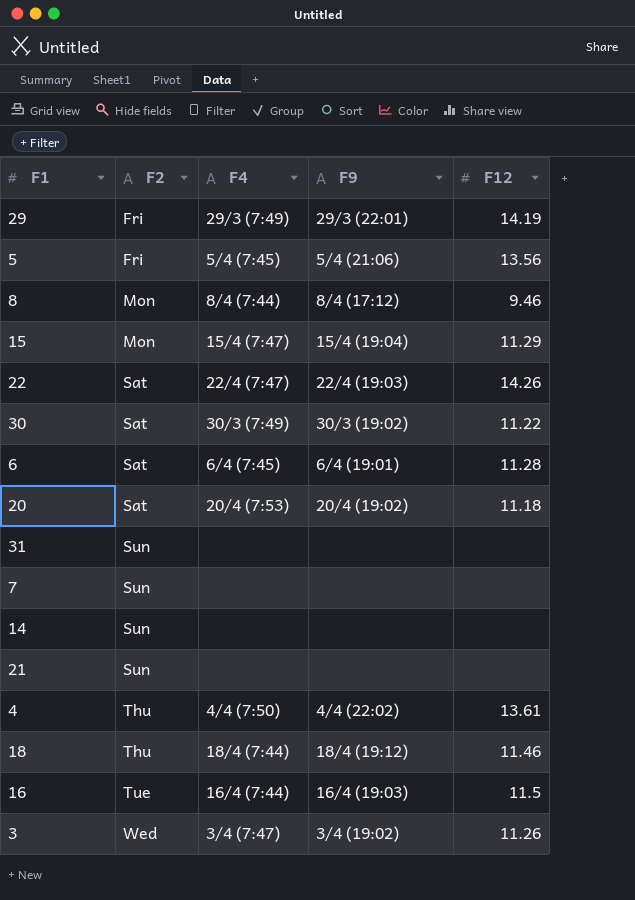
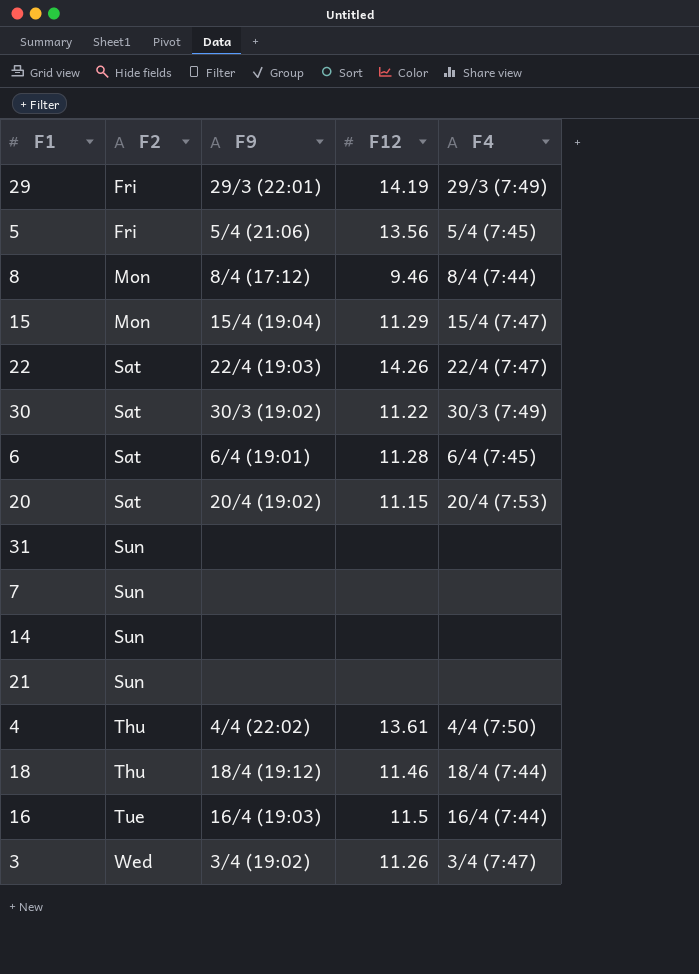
column F4 | position: 3 -> 5
20 | F12: 11.18 -> 11.15

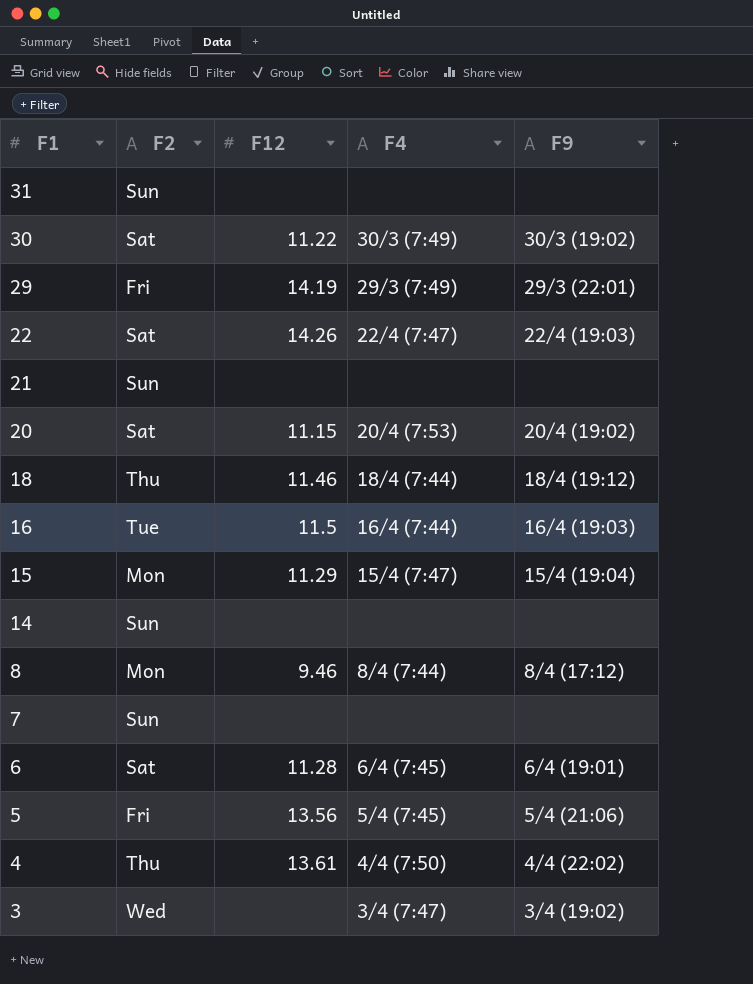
row order: F2 ascending -> F1 descending
column F9 | position: 3 -> 5
3 | F12: 11.26 -> none

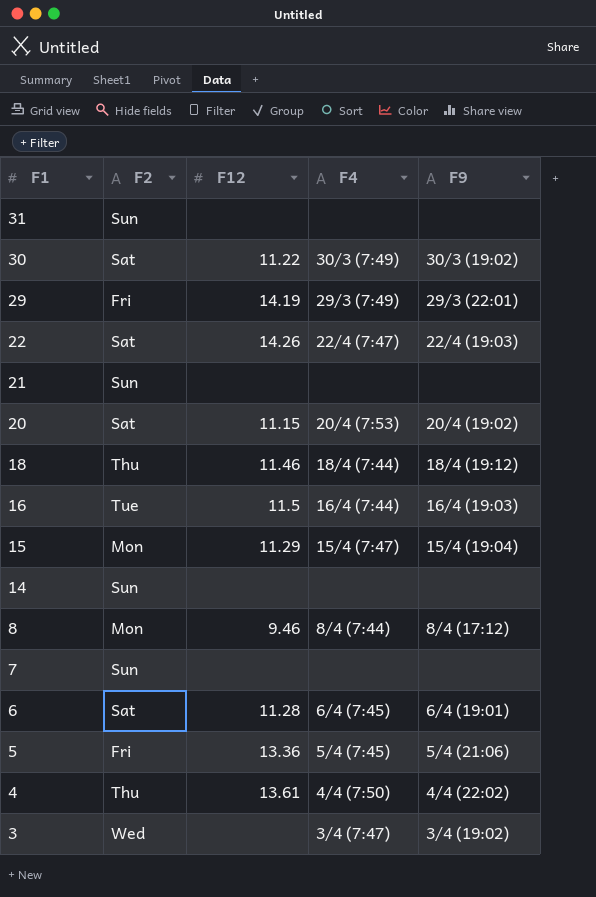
5 | F12: 13.56 -> 13.36

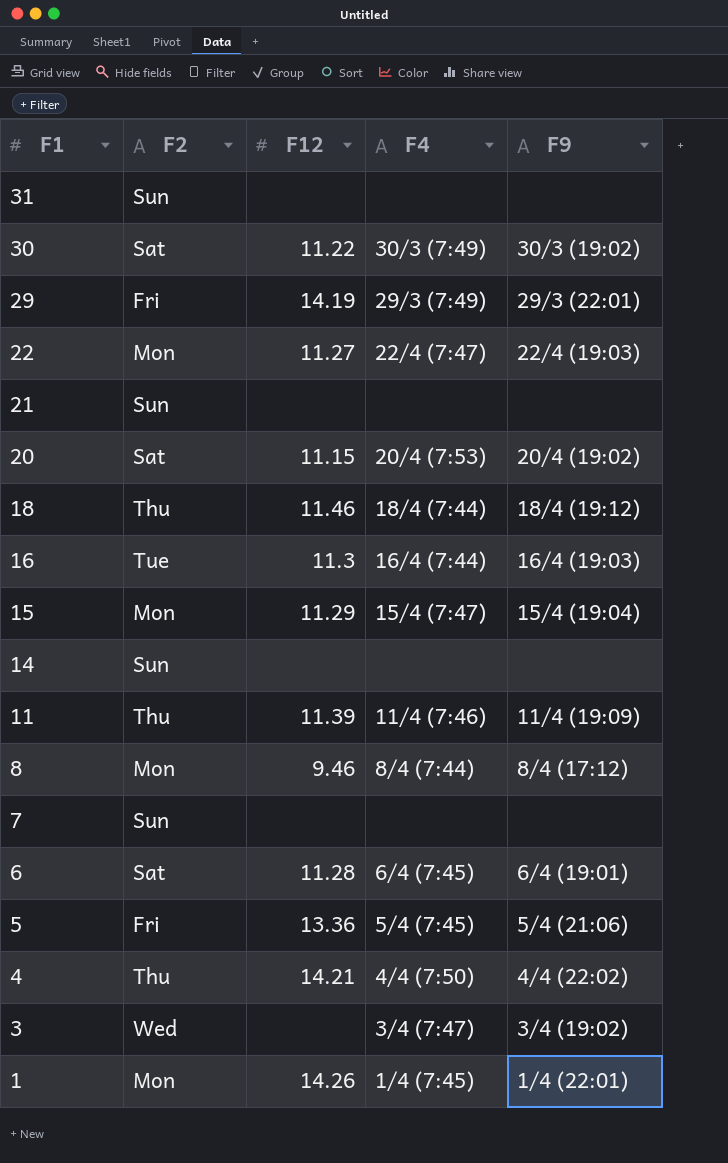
22 | F2: Sat -> Mon
22 | F12: 14.26 -> 11.27
16 | F12: 11.5 -> 11.3
row 11: none -> Thu | 11.39 | 11/4 (7:46) | 11/4 (19:09)
4 | F12: 13.61 -> 14.21
row 1: none -> Mon | 14.26 | 1/4 (7:45) | 1/4 (22:01)

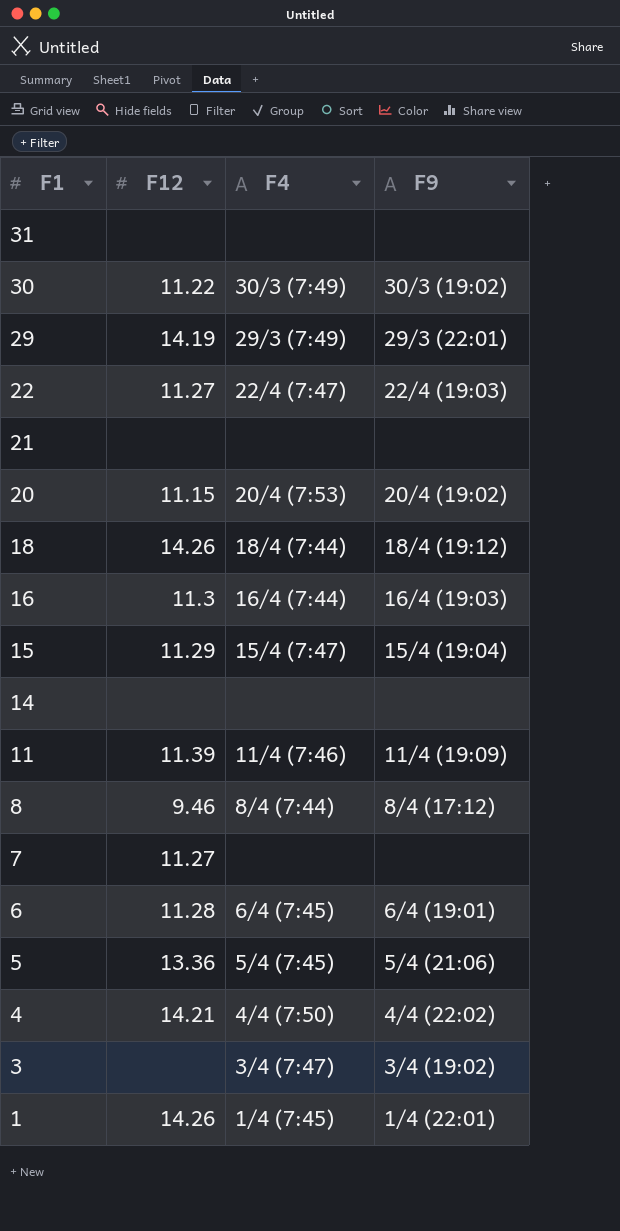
column F2 | position: 2 -> none
18 | F12: 11.46 -> 14.26
7 | F12: none -> 11.27

